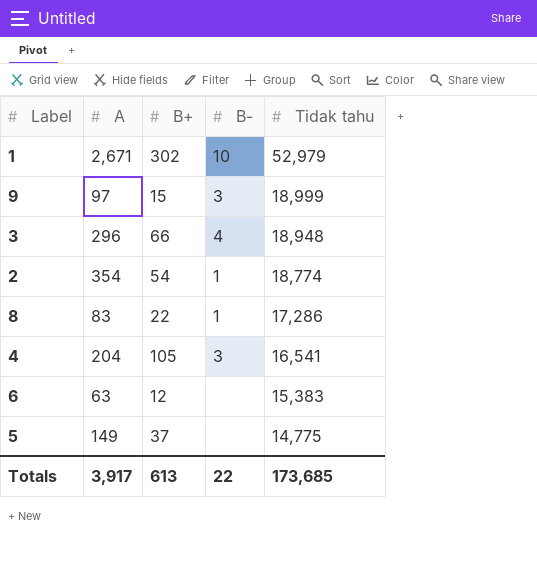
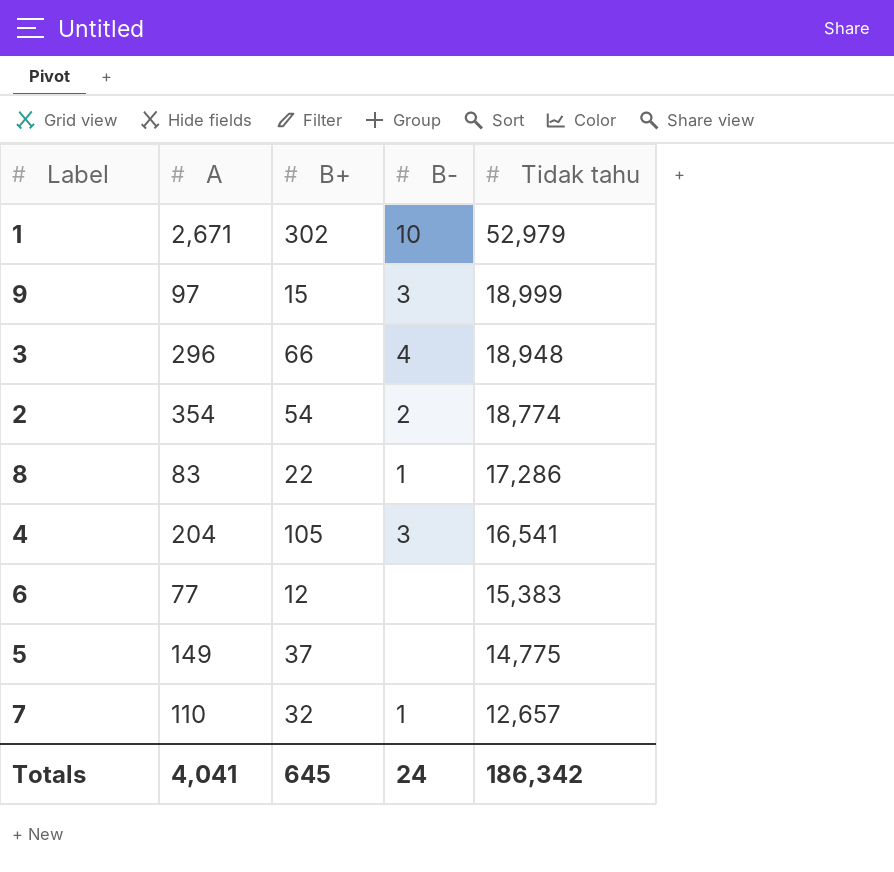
2 | B-: 1 -> 2
6 | A: 63 -> 77
row 7: none -> 110 | 32 | 1 | 12,657
Totals | A: 3,917 -> 4,041
Totals | B+: 613 -> 645
Totals | B-: 22 -> 24
Totals | Tidak tahu: 173,685 -> 186,342

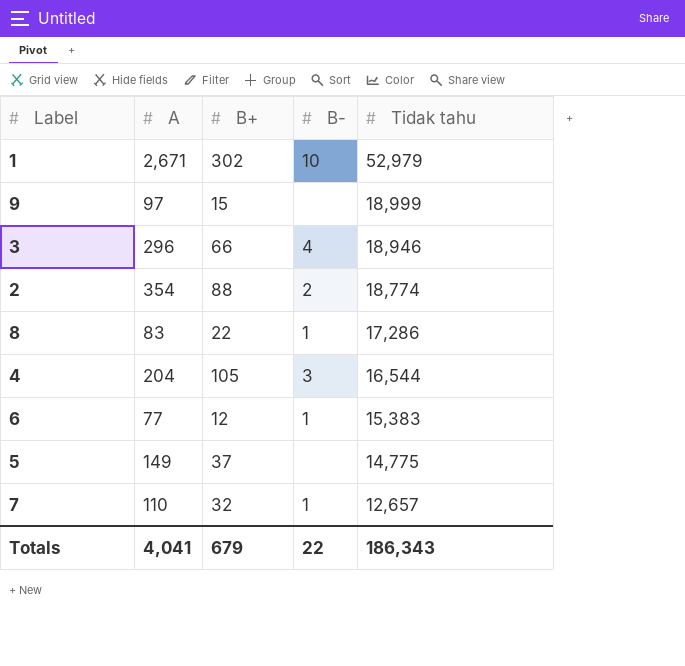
9 | B-: 3 -> none
3 | Tidak tahu: 18,948 -> 18,946
2 | B+: 54 -> 88
4 | Tidak tahu: 16,541 -> 16,544
6 | B-: none -> 1
Totals | B+: 645 -> 679
Totals | B-: 24 -> 22
Totals | Tidak tahu: 186,342 -> 186,343

